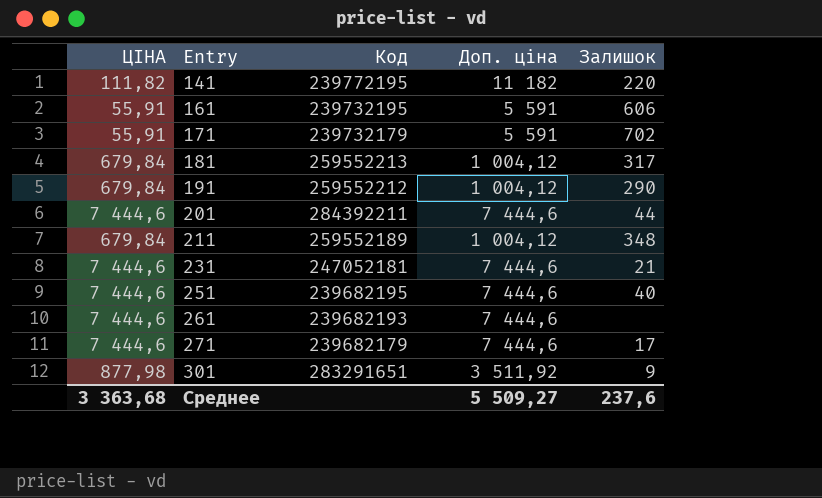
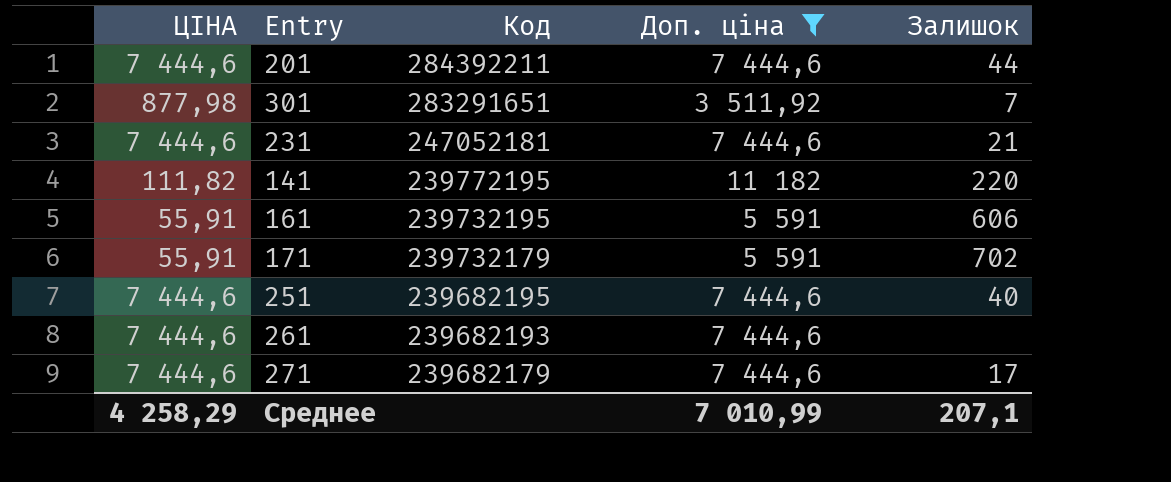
filter: none -> Доп. ціна != 1 004,12
row order: Entry ascending -> Код descending
301 | Залишок: 9 -> 7
Среднее | ЦІНА: 3 363,68 -> 4 258,29
Среднее | Доп. ціна: 5 509,27 -> 7 010,99
Среднее | Залишок: 237,6 -> 207,1

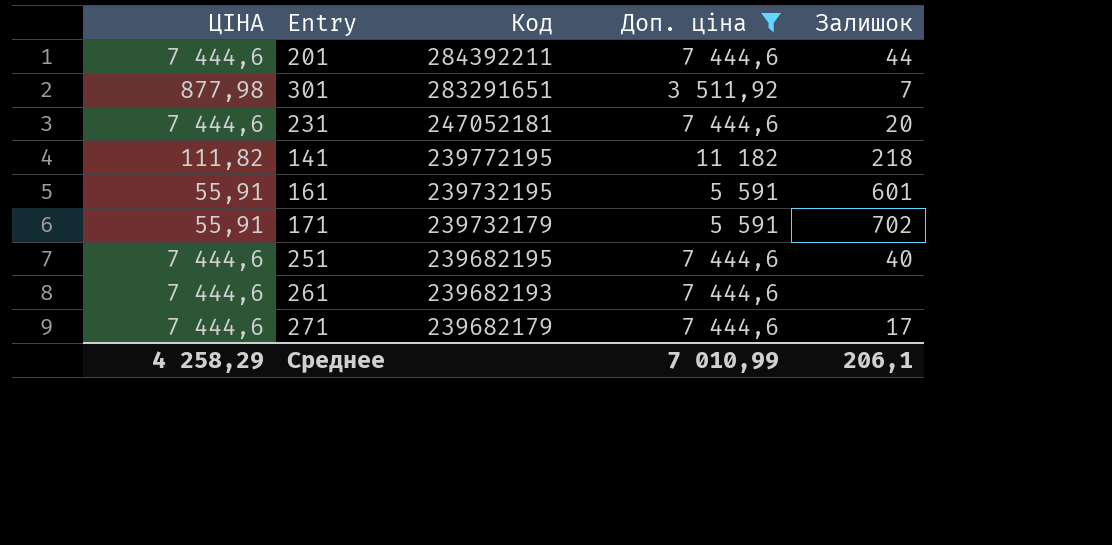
231 | Залишок: 21 -> 20
141 | Залишок: 220 -> 218
161 | Залишок: 606 -> 601
Среднее | Залишок: 207,1 -> 206,1

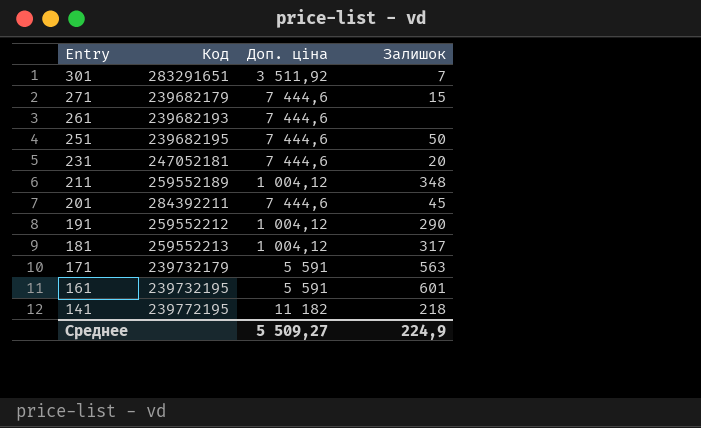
filter: Доп. ціна != 1 004,12 -> none
row order: Код descending -> Entry descending
column ЦІНА | position: 1 -> none
271 | Залишок: 17 -> 15
251 | Залишок: 40 -> 50
201 | Залишок: 44 -> 45
171 | Залишок: 702 -> 563
Среднее | Доп. ціна: 7 010,99 -> 5 509,27
Среднее | Залишок: 206,1 -> 224,9

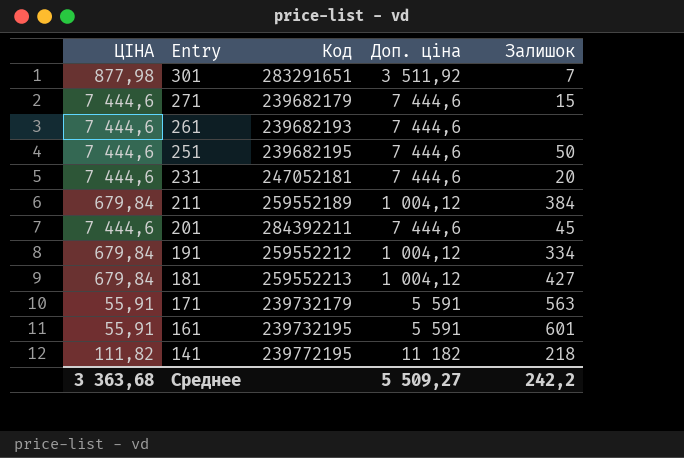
column ЦІНА | position: none -> 1
211 | Залишок: 348 -> 384
191 | Залишок: 290 -> 334
181 | Залишок: 317 -> 427
Среднее | Залишок: 224,9 -> 242,2

